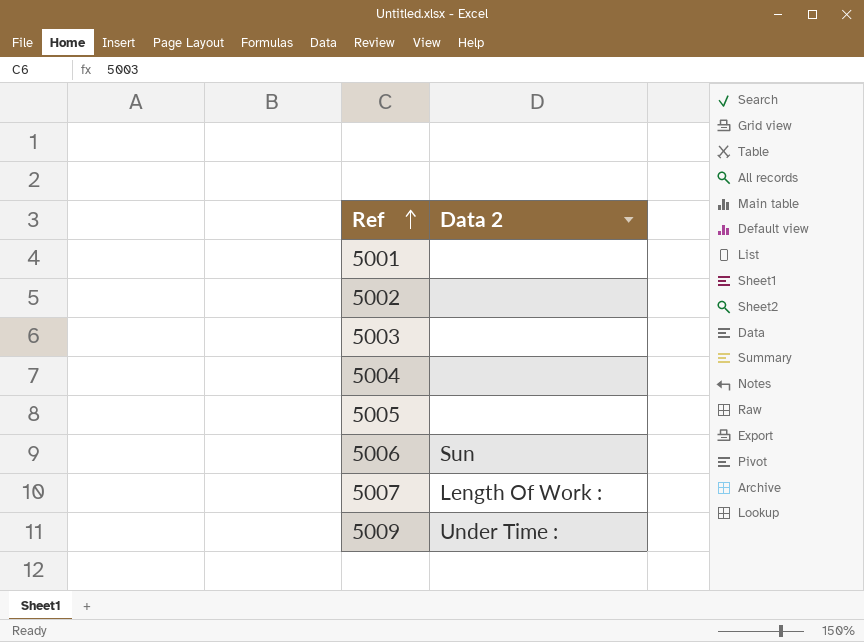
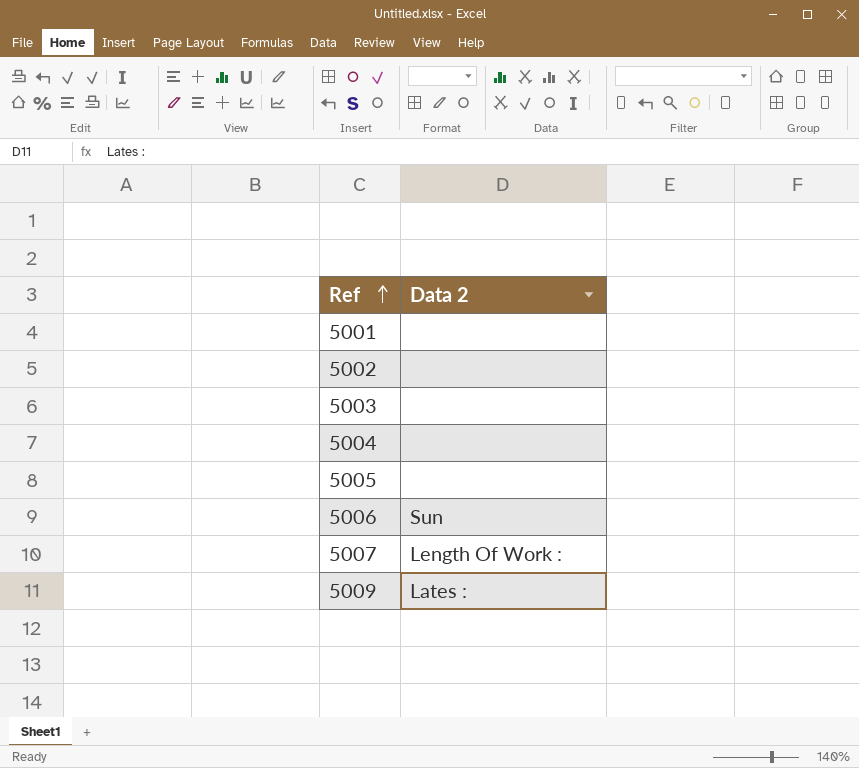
5009 | Data 2: Under Time : -> Lates :

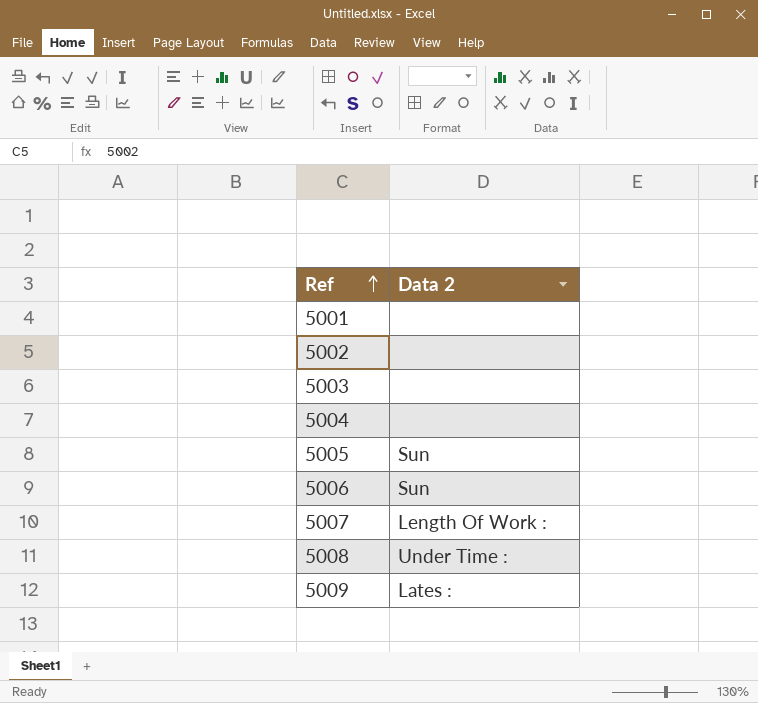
5005 | Data 2: none -> Sun
row 5008: none -> Under Time :

